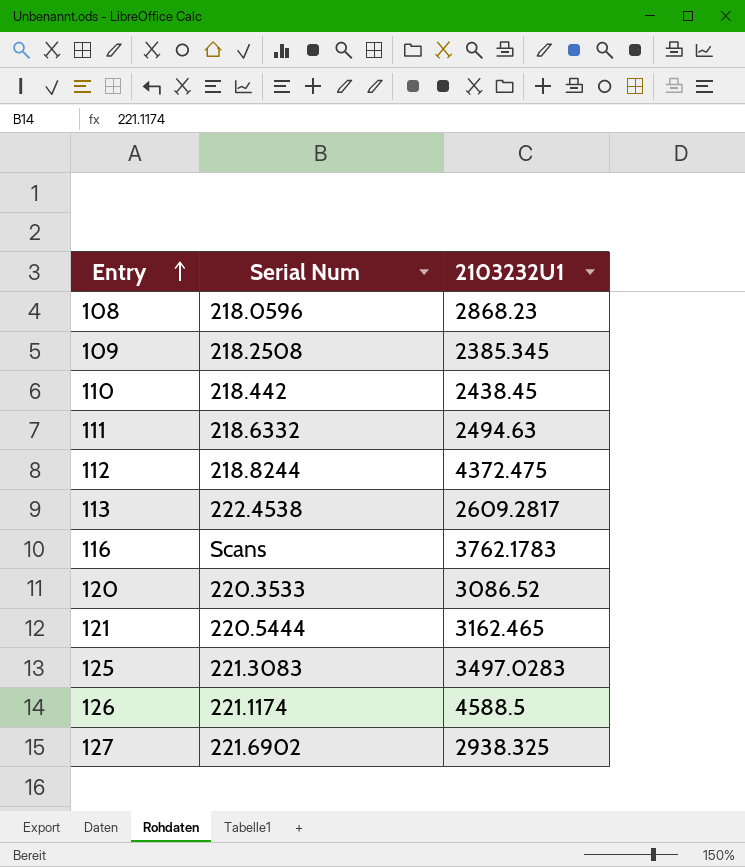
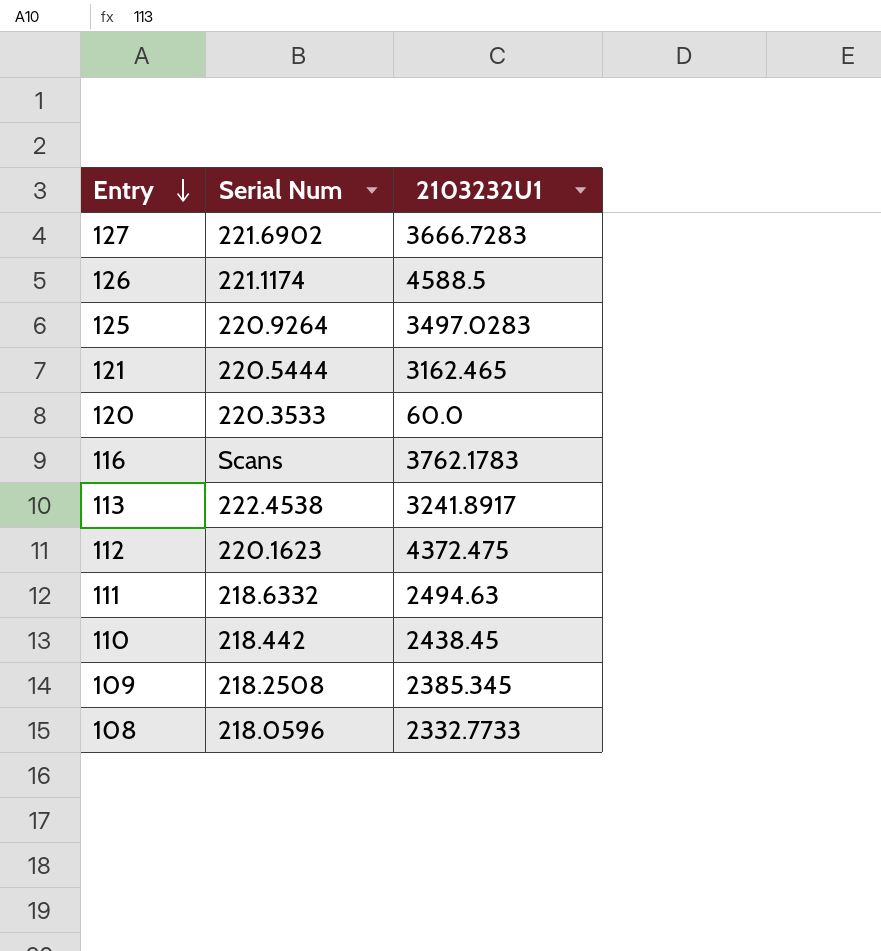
row order: Entry ascending -> Entry descending
127 | 2103232U1: 2938.325 -> 3666.7283
125 | Serial Num: 221.3083 -> 220.9264
120 | 2103232U1: 3086.52 -> 60.0
113 | 2103232U1: 2609.2817 -> 3241.8917
112 | Serial Num: 218.8244 -> 220.1623
108 | 2103232U1: 2868.23 -> 2332.7733

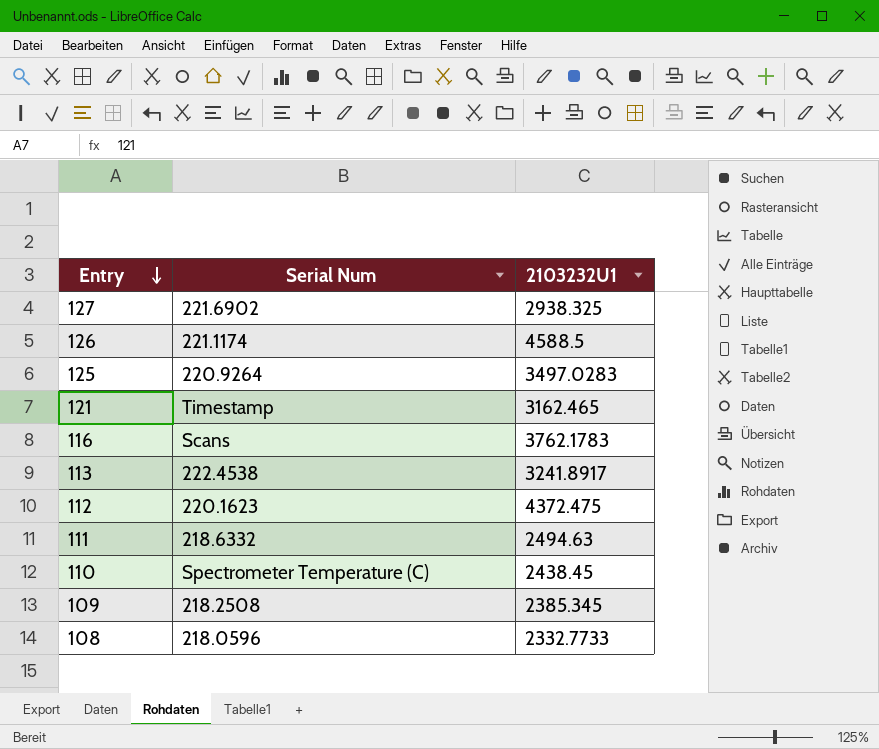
row 120: 220.3533 | 60.0 -> none
127 | 2103232U1: 3666.7283 -> 2938.325
121 | Serial Num: 220.5444 -> Timestamp
110 | Serial Num: 218.442 -> Spectrometer Temperature (C)

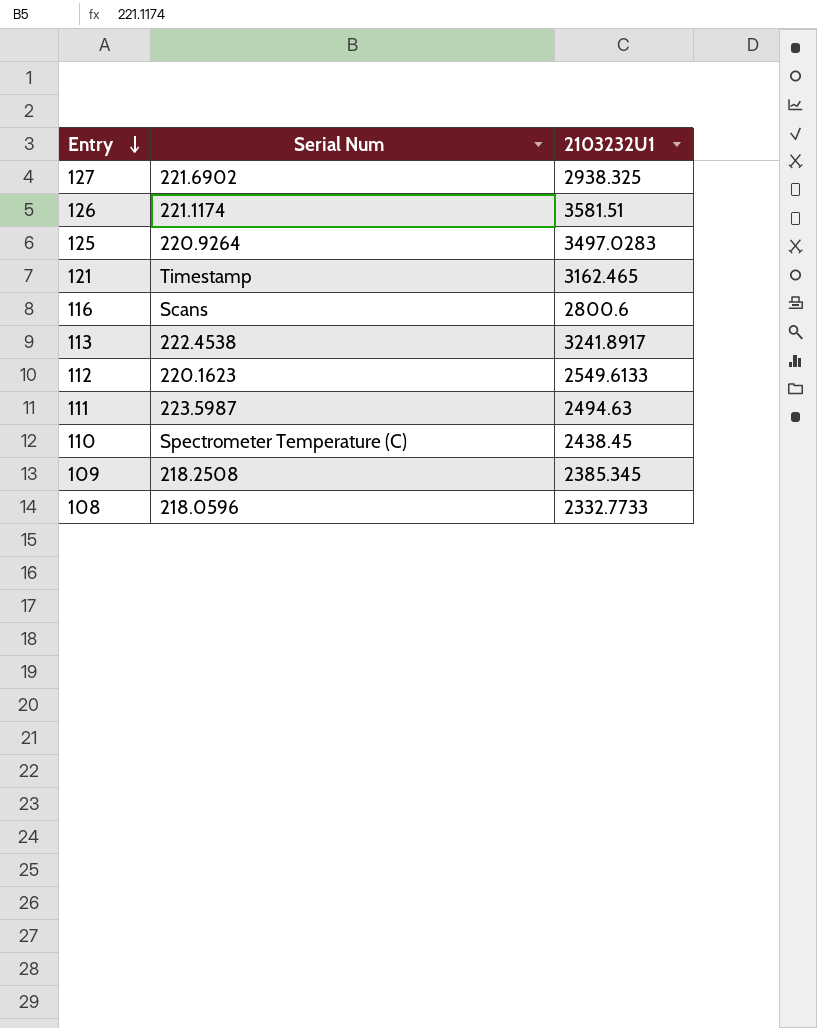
126 | 2103232U1: 4588.5 -> 3581.51
116 | 2103232U1: 3762.1783 -> 2800.6
112 | 2103232U1: 4372.475 -> 2549.6133
111 | Serial Num: 218.6332 -> 223.5987

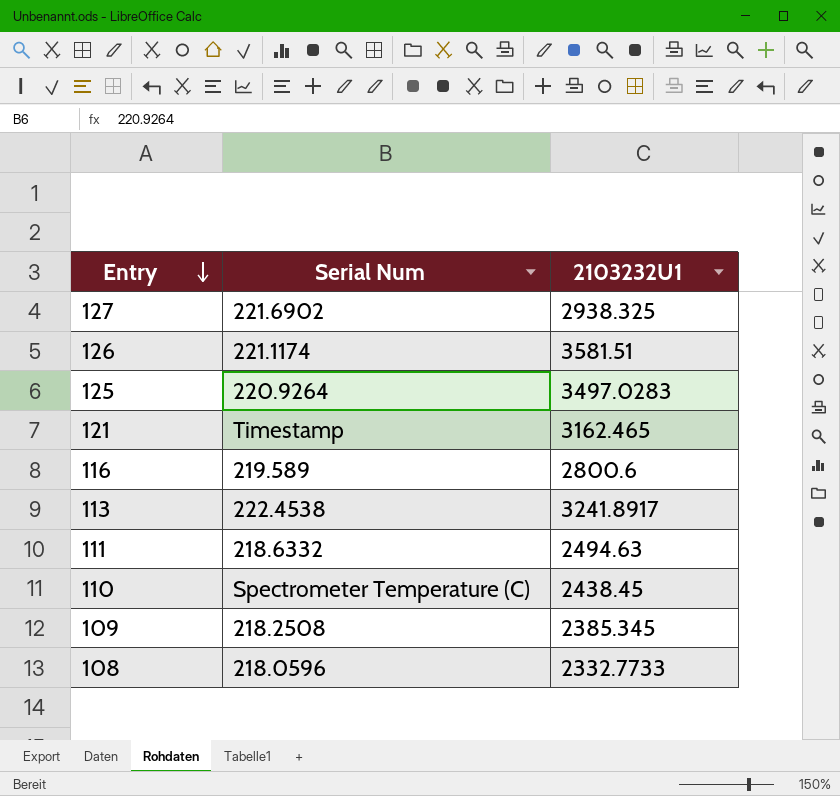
row 112: 220.1623 | 2549.6133 -> none
116 | Serial Num: Scans -> 219.589
111 | Serial Num: 223.5987 -> 218.6332

